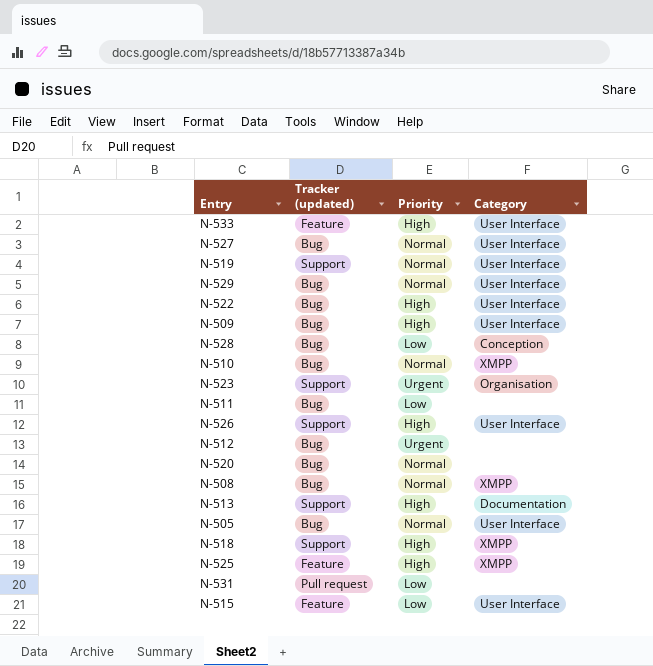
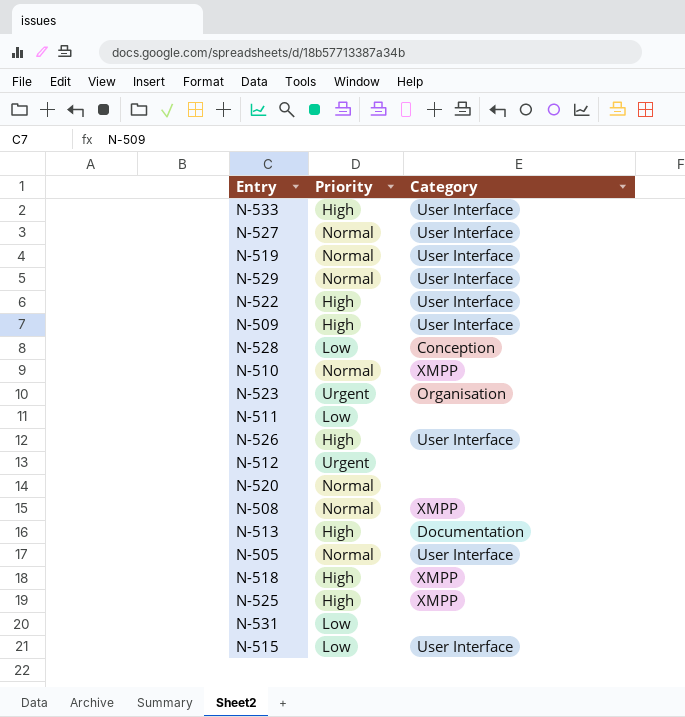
column Tracker (updated) | position: 2 -> none

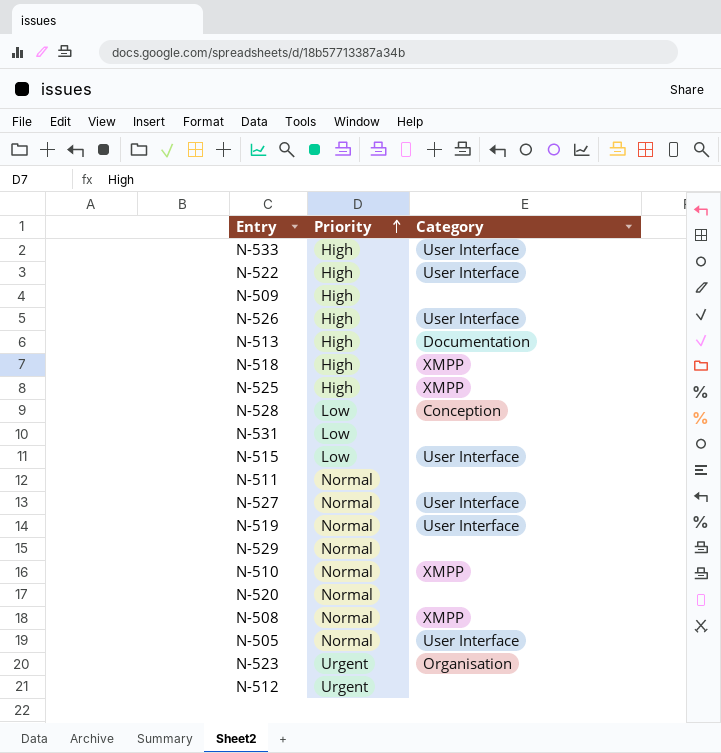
row order: none -> Priority ascending
N-509 | Category: User Interface -> none
N-511 | Priority: Low -> Normal
N-529 | Category: User Interface -> none

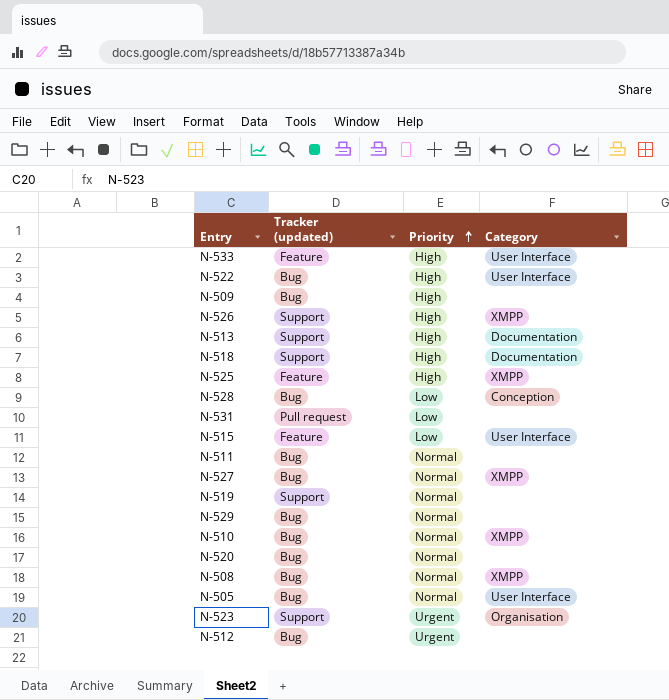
column Tracker (updated) | position: none -> 2
N-526 | Category: User Interface -> XMPP
N-518 | Category: XMPP -> Documentation
N-527 | Category: User Interface -> XMPP
N-519 | Category: User Interface -> none

